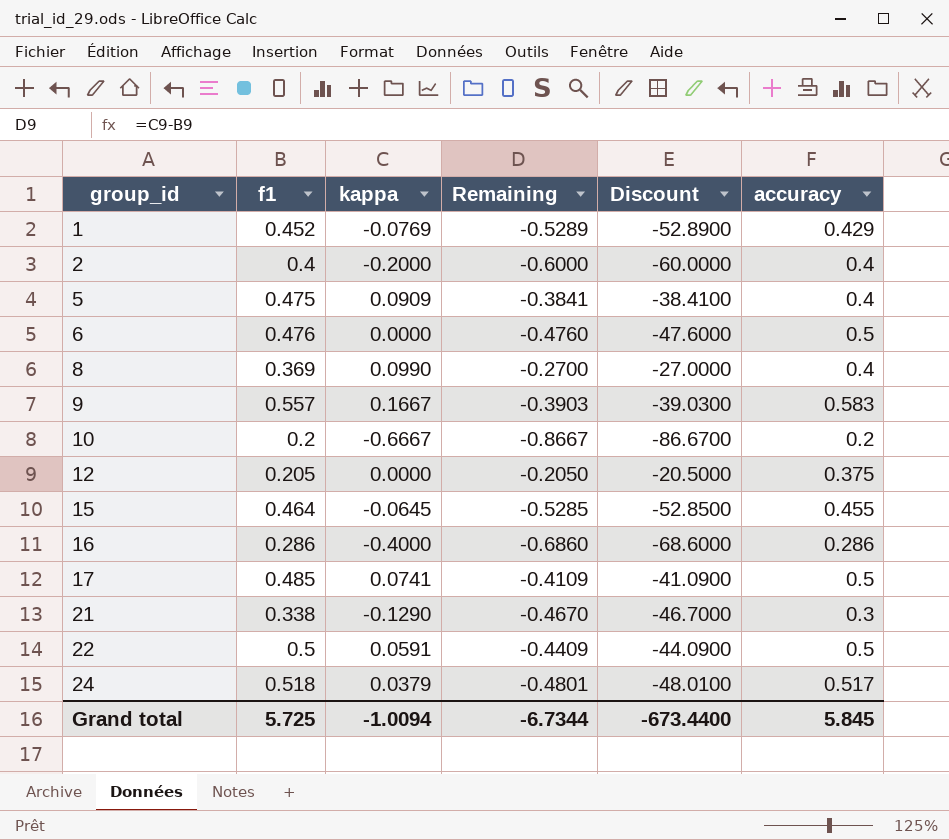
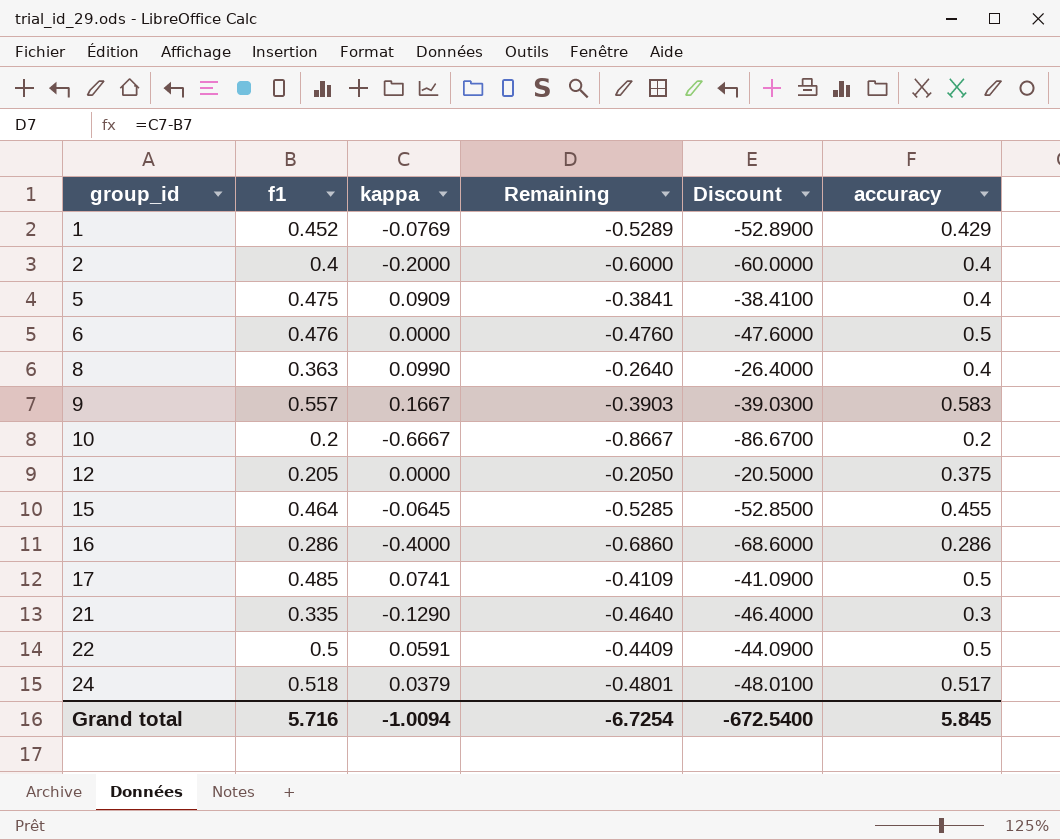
8 | f1: 0.369 -> 0.363
8 | Remaining: -0.2700 -> -0.2640
8 | Discount: -27.0000 -> -26.4000
21 | f1: 0.338 -> 0.335
21 | Remaining: -0.4670 -> -0.4640
21 | Discount: -46.7000 -> -46.4000
Grand total | f1: 5.725 -> 5.716
Grand total | Remaining: -6.7344 -> -6.7254
Grand total | Discount: -673.4400 -> -672.5400

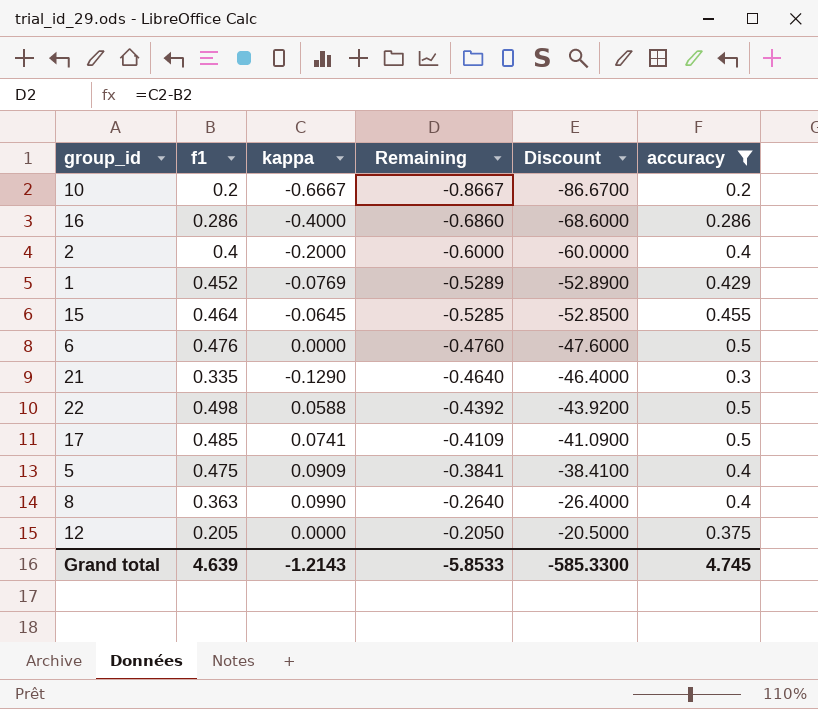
filter: none -> accuracy <= 0.5
row order: group_id ascending -> Remaining ascending
22 | f1: 0.5 -> 0.498
22 | kappa: 0.0591 -> 0.0588
22 | Remaining: -0.4409 -> -0.4392
22 | Discount: -44.0900 -> -43.9200
Grand total | f1: 5.716 -> 4.639
Grand total | kappa: -1.0094 -> -1.2143
Grand total | Remaining: -6.7254 -> -5.8533
Grand total | Discount: -672.5400 -> -585.3300
Grand total | accuracy: 5.845 -> 4.745

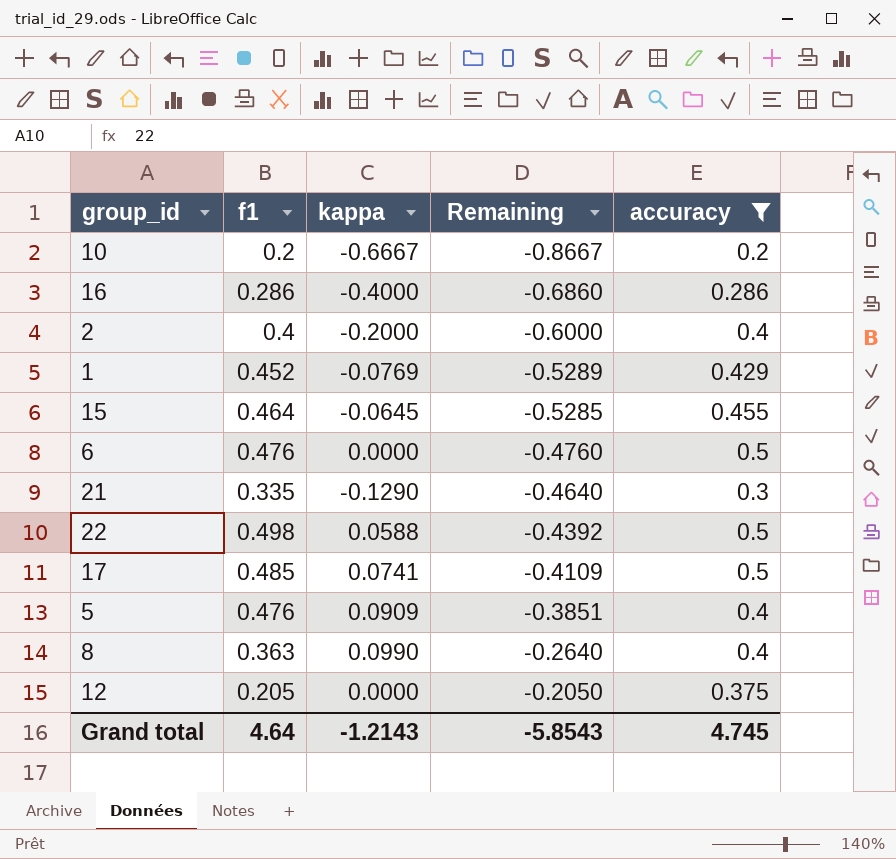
column Discount | formula: [Remaining] * 100 -> none
5 | f1: 0.475 -> 0.476
5 | Remaining: -0.3841 -> -0.3851
Grand total | f1: 4.639 -> 4.64
Grand total | Remaining: -5.8533 -> -5.8543

